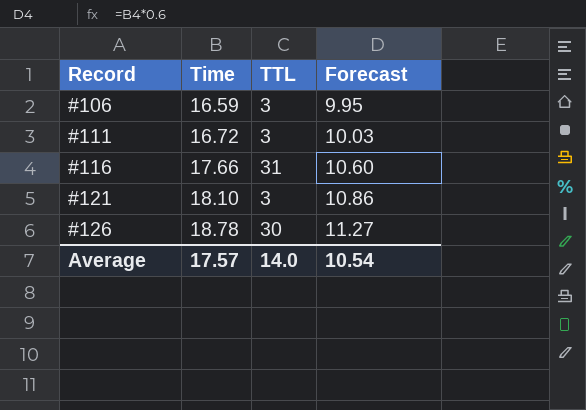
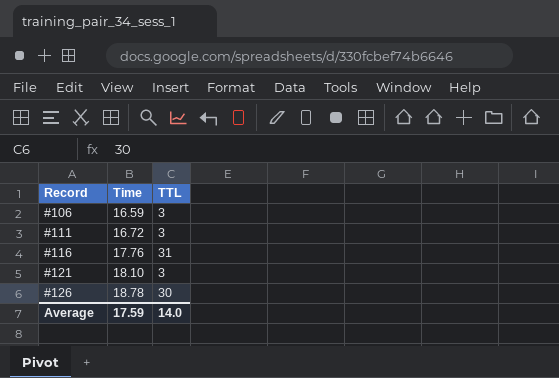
column Forecast | formula: [Time] * 0.6 -> none
#116 | Time: 17.66 -> 17.76
Average | Time: 17.57 -> 17.59

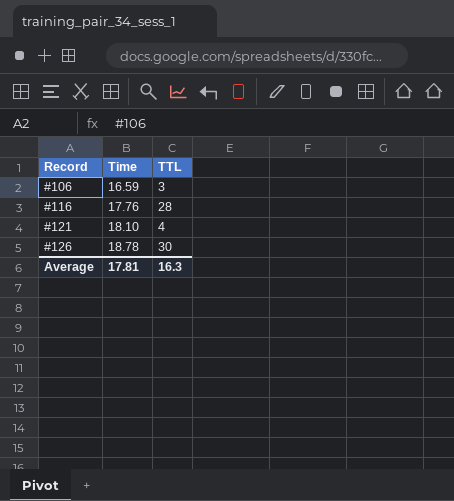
row #111: 16.72 | 3 -> none
#116 | TTL: 31 -> 28
#121 | TTL: 3 -> 4
Average | Time: 17.59 -> 17.81
Average | TTL: 14.0 -> 16.3

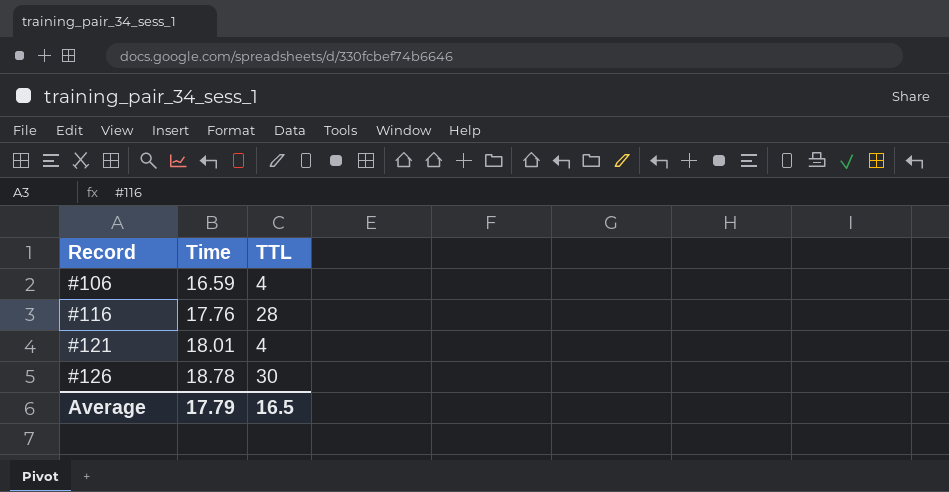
#106 | TTL: 3 -> 4
#121 | Time: 18.10 -> 18.01
Average | Time: 17.81 -> 17.79
Average | TTL: 16.3 -> 16.5

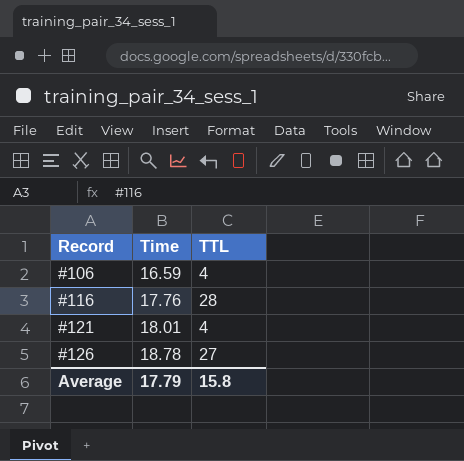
#126 | TTL: 30 -> 27
Average | TTL: 16.5 -> 15.8

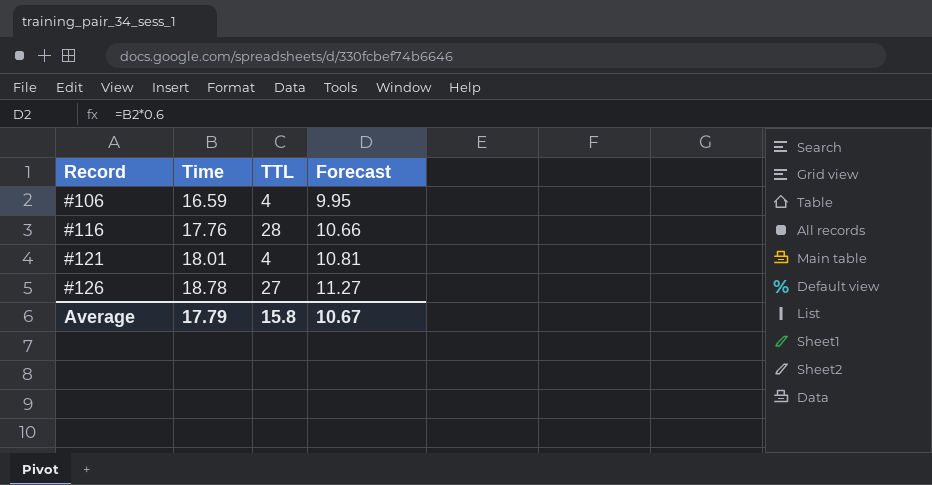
column Forecast | formula: none -> [Time] * 0.6

